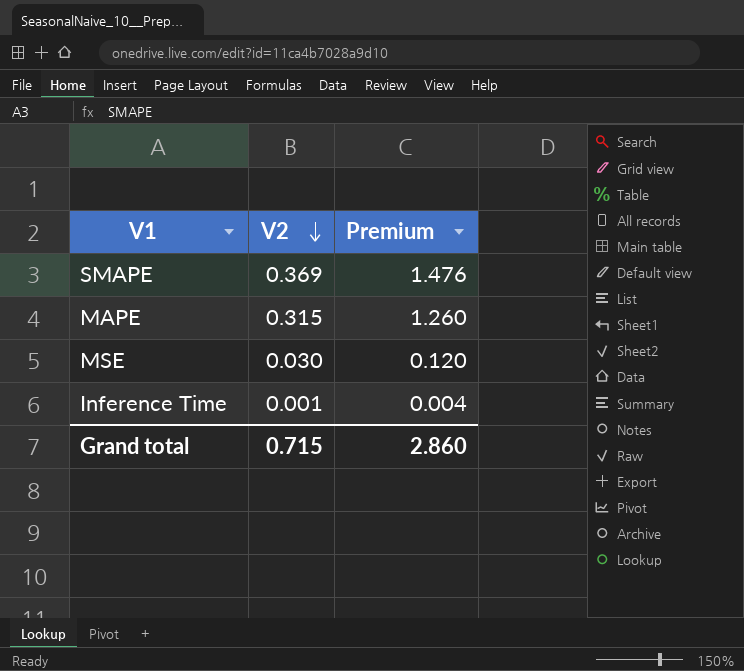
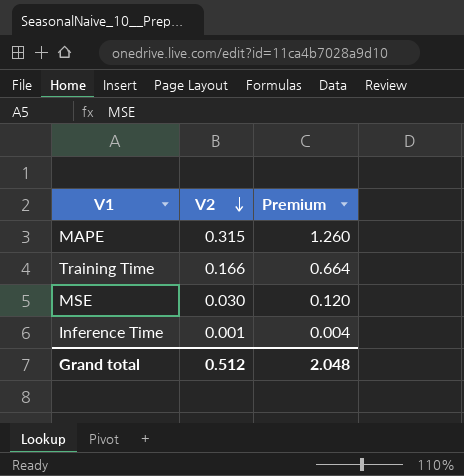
row SMAPE: 0.369 | 1.476 -> none
row Training Time: none -> 0.166 | 0.664
Grand total | V2: 0.715 -> 0.512
Grand total | Premium: 2.860 -> 2.048

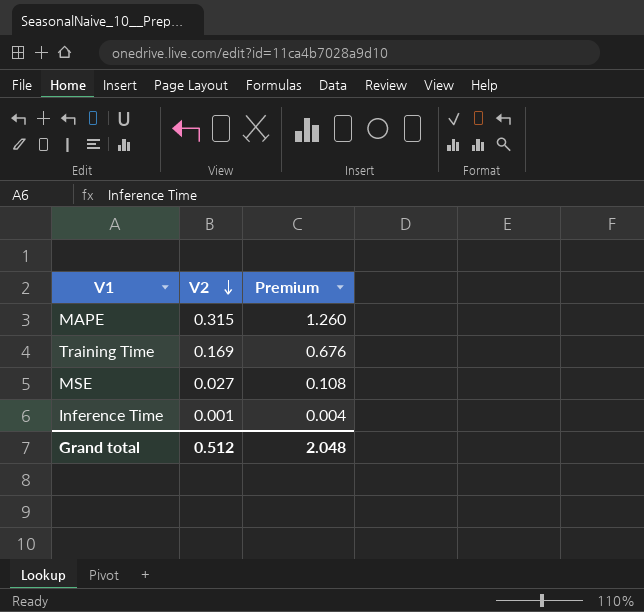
Training Time | V2: 0.166 -> 0.169
Training Time | Premium: 0.664 -> 0.676
MSE | V2: 0.030 -> 0.027
MSE | Premium: 0.120 -> 0.108

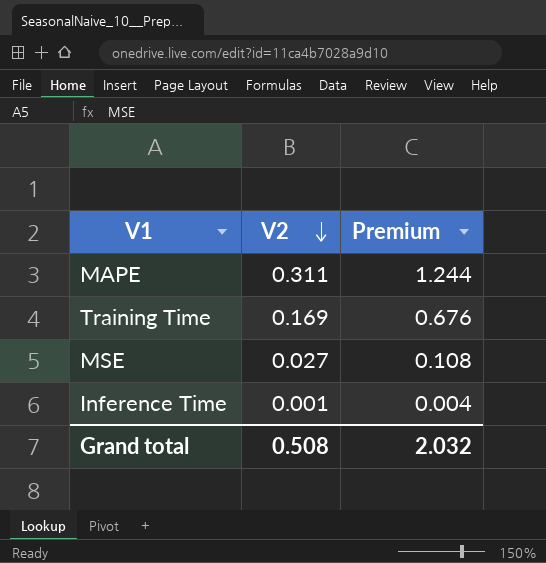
MAPE | V2: 0.315 -> 0.311
MAPE | Premium: 1.260 -> 1.244
Grand total | V2: 0.512 -> 0.508
Grand total | Premium: 2.048 -> 2.032

